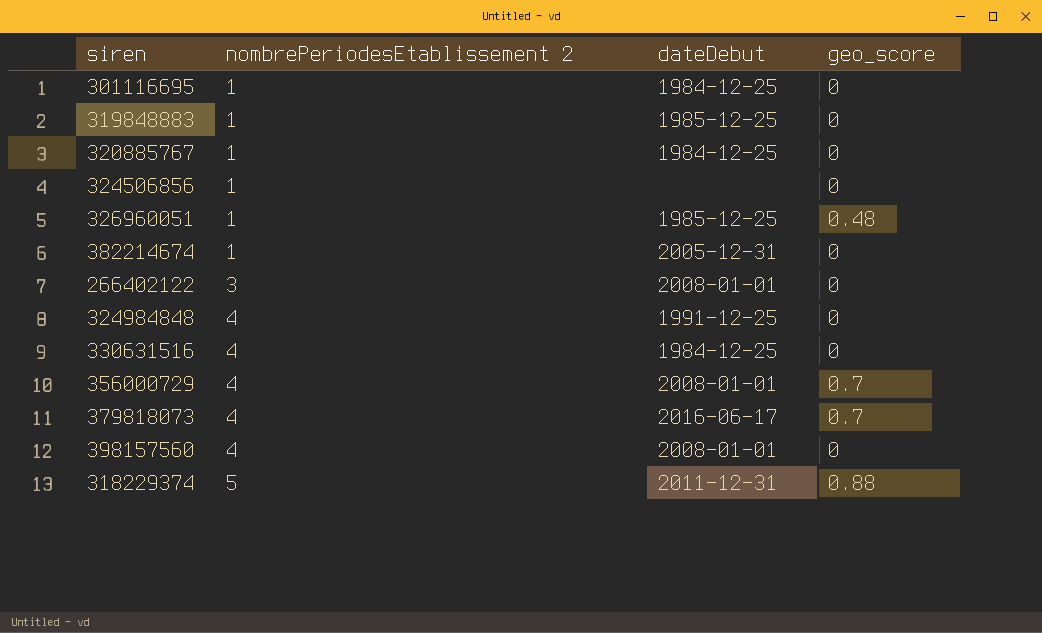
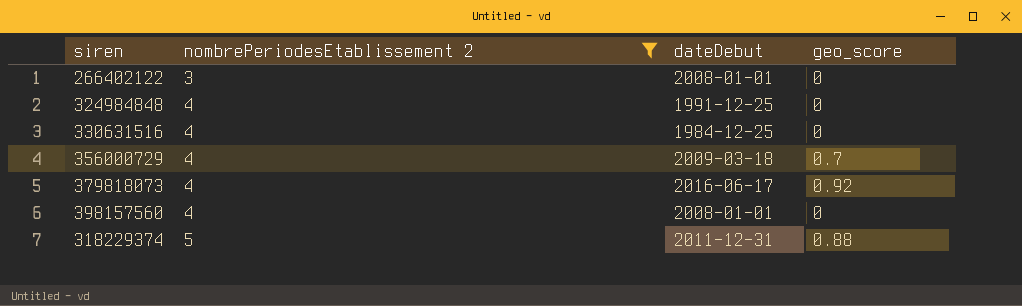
filter: none -> nombrePeriodesEtablissement 2 != 1
356000729 | dateDebut: 2008-01-01 -> 2009-03-18
379818073 | geo_score: 0.7 -> 0.92

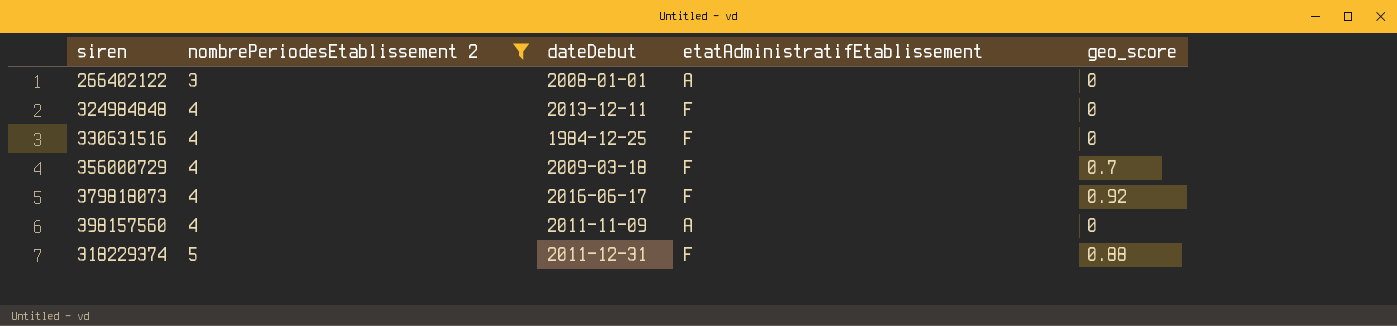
column etatAdministratifEtablissement | position: none -> 4
324984848 | dateDebut: 1991-12-25 -> 2013-12-11
398157560 | dateDebut: 2008-01-01 -> 2011-11-09

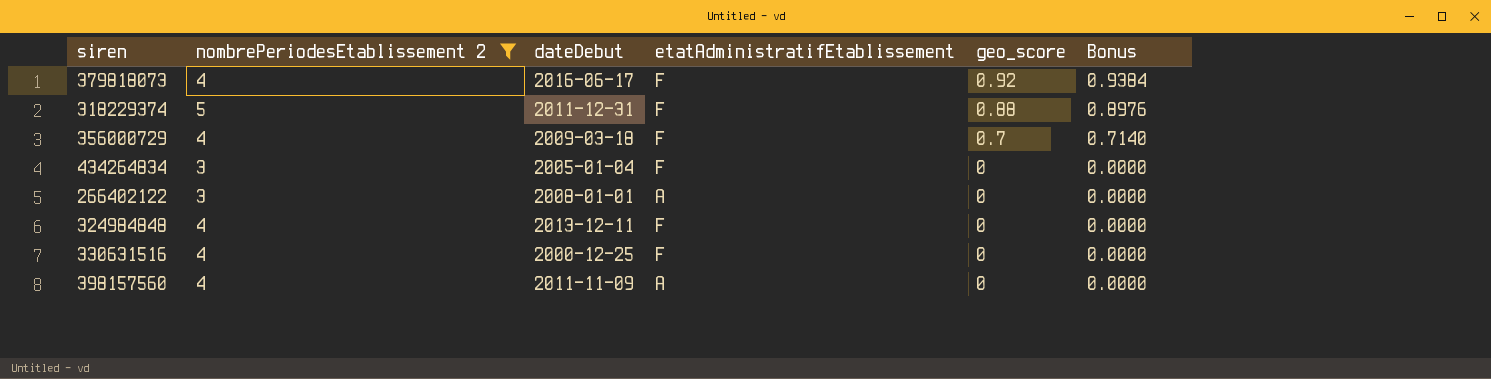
row order: nombrePeriodesEtablissement 2 ascending -> geo_score descending
column Bonus | formula: none -> [geo_score] * 1.02
row 434264834: none -> 3 | 2005-01-04 | F | 0 | 0.0000
330631516 | dateDebut: 1984-12-25 -> 2000-12-25

